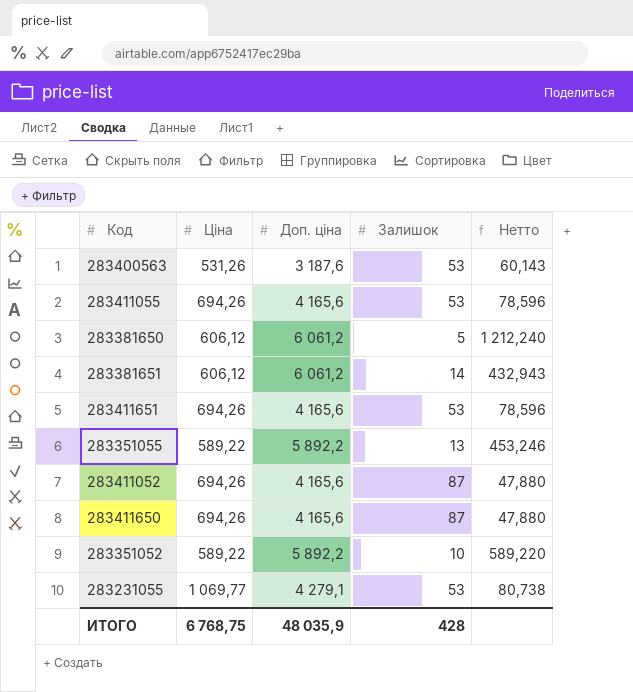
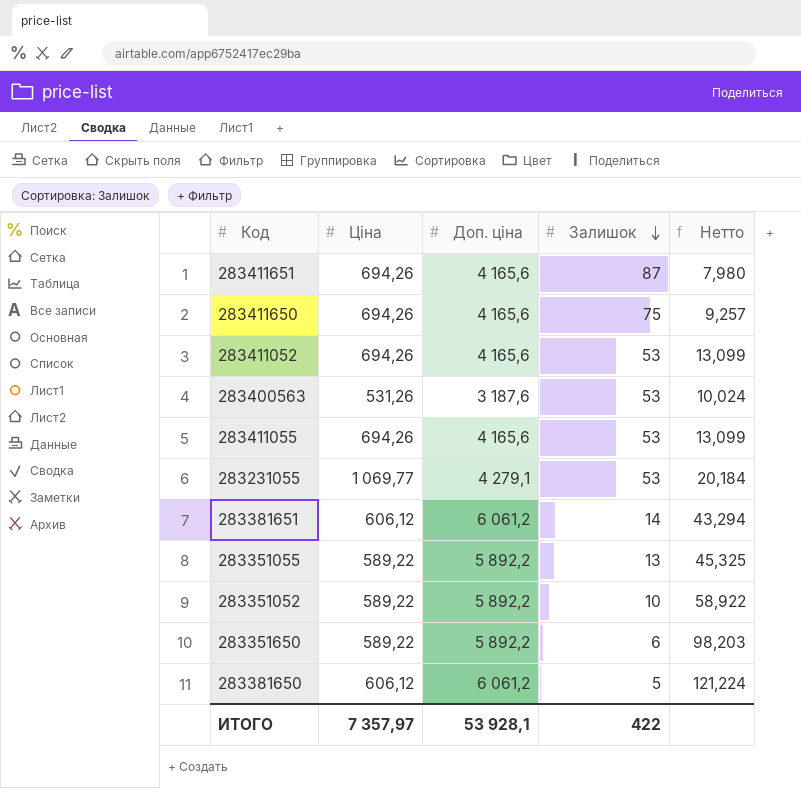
row order: none -> Залишок descending
column Нетто | formula: [Доп. ціна] / [Залишок] -> [Ціна] / [Залишок]
283411651 | Залишок: 53 -> 87
283411650 | Залишок: 87 -> 75
283411052 | Залишок: 87 -> 53
row 283351650: none -> 589,22 | 5 892,2 | 6 | 98,203
ИТОГО | Ціна: 6 768,75 -> 7 357,97
ИТОГО | Доп. ціна: 48 035,9 -> 53 928,1
ИТОГО | Залишок: 428 -> 422

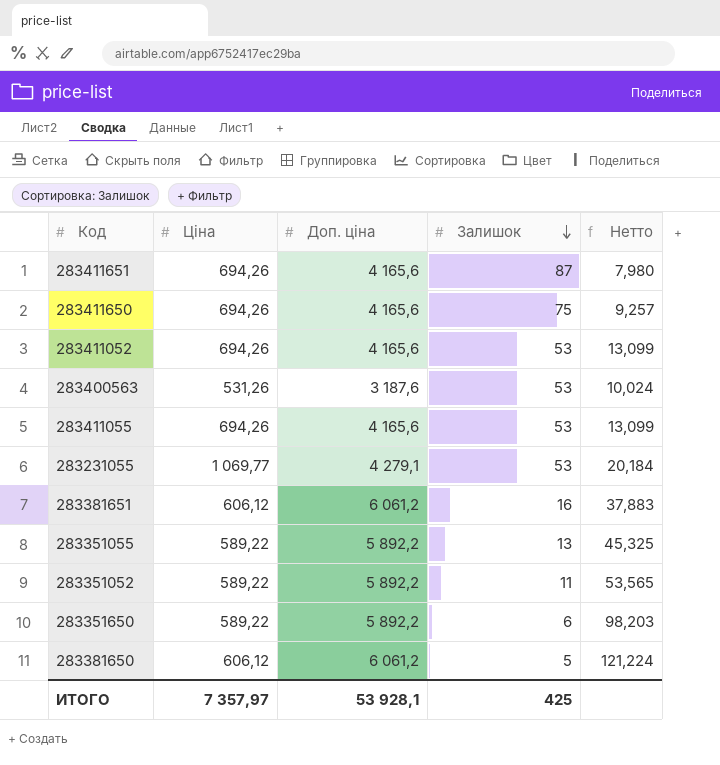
283381651 | Залишок: 14 -> 16
283381651 | Нетто: 43,294 -> 37,883
283351052 | Залишок: 10 -> 11
283351052 | Нетто: 58,922 -> 53,565
ИТОГО | Залишок: 422 -> 425

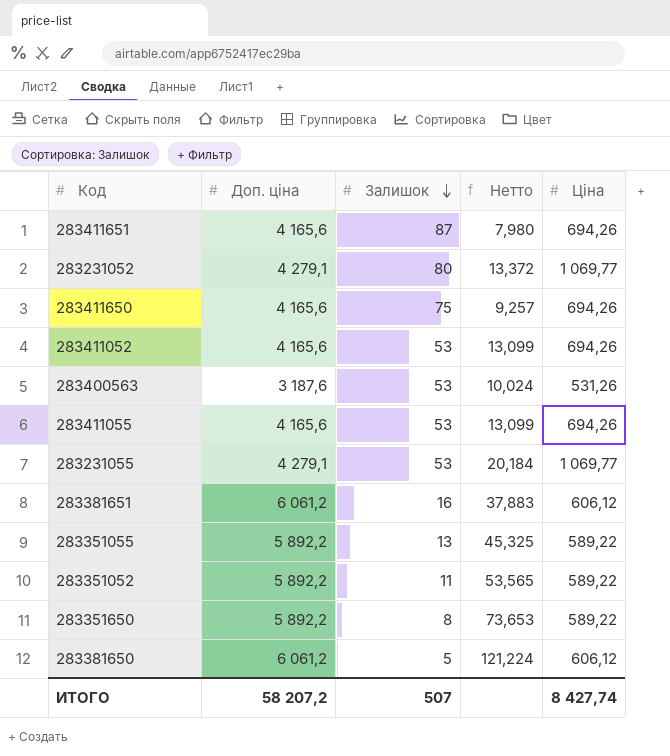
column Ціна | position: 2 -> 5
row 283231052: none -> 4 279,1 | 80 | 13,372 | 1 069,77
283351650 | Залишок: 6 -> 8
283351650 | Нетто: 98,203 -> 73,653
ИТОГО | Доп. ціна: 53 928,1 -> 58 207,2
ИТОГО | Залишок: 425 -> 507
ИТОГО | Ціна: 7 357,97 -> 8 427,74

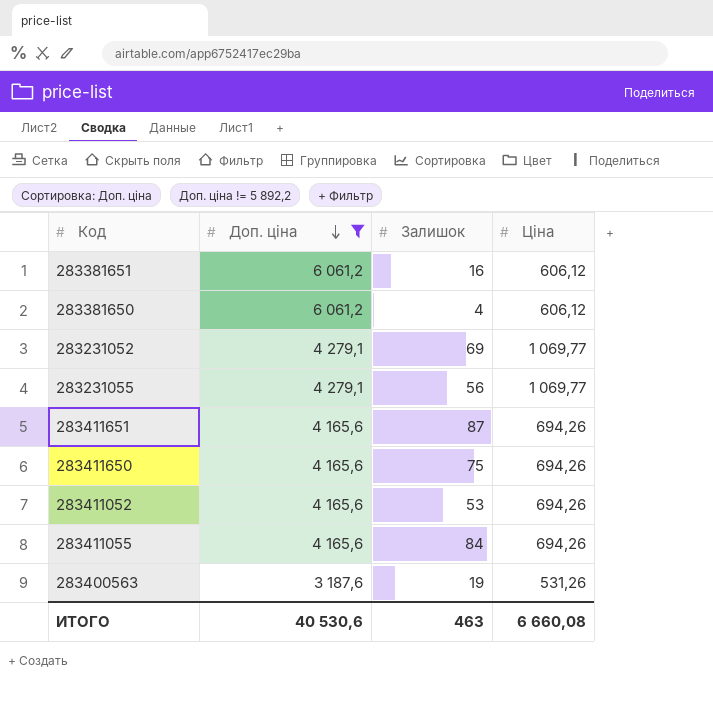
filter: none -> Доп. ціна != 5 892,2
row order: Залишок descending -> Доп. ціна descending
column Нетто | formula: [Ціна] / [Залишок] -> none
283381650 | Залишок: 5 -> 4
283231052 | Залишок: 80 -> 69
283231055 | Залишок: 53 -> 56
283411055 | Залишок: 53 -> 84
283400563 | Залишок: 53 -> 19
ИТОГО | Доп. ціна: 58 207,2 -> 40 530,6
ИТОГО | Залишок: 507 -> 463
ИТОГО | Ціна: 8 427,74 -> 6 660,08

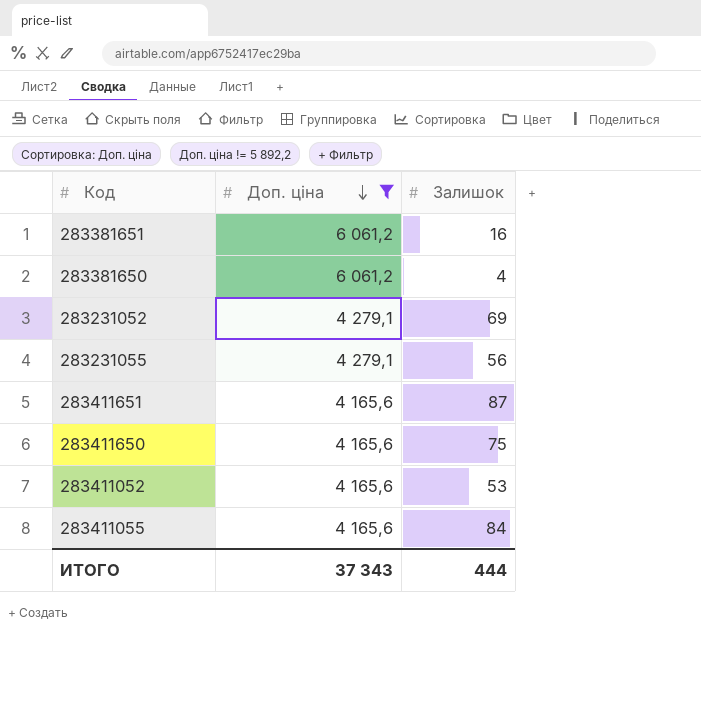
column Ціна | position: 4 -> none
row 283400563: 3 187,6 | 19 | 531,26 -> none
ИТОГО | Доп. ціна: 40 530,6 -> 37 343
ИТОГО | Залишок: 463 -> 444

